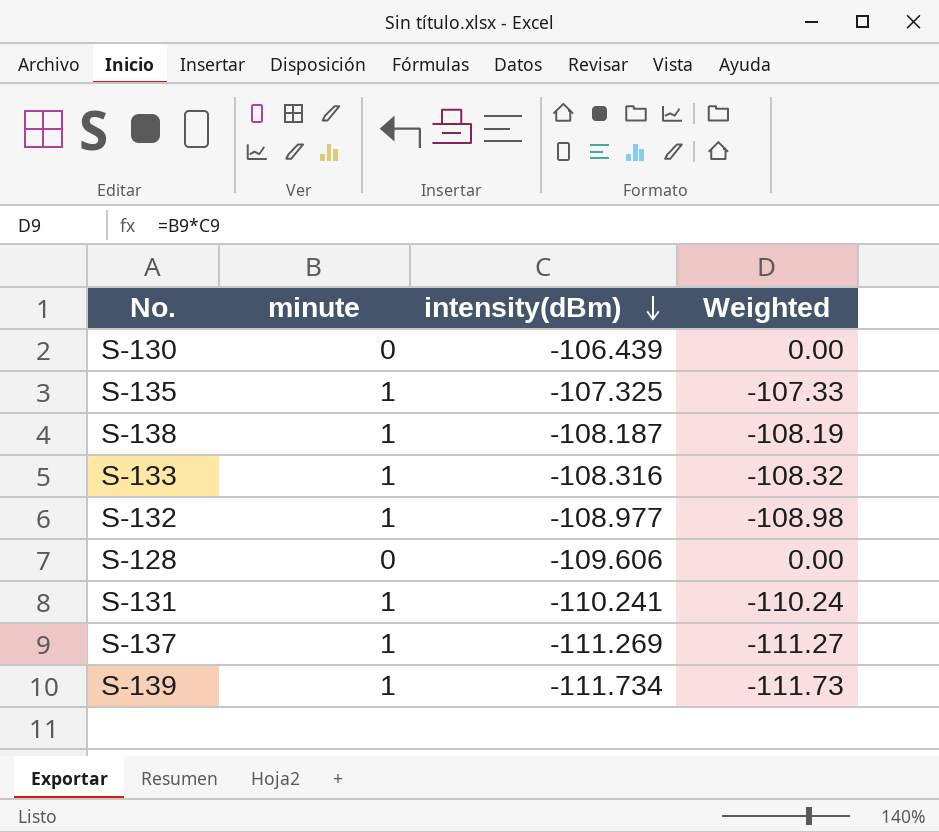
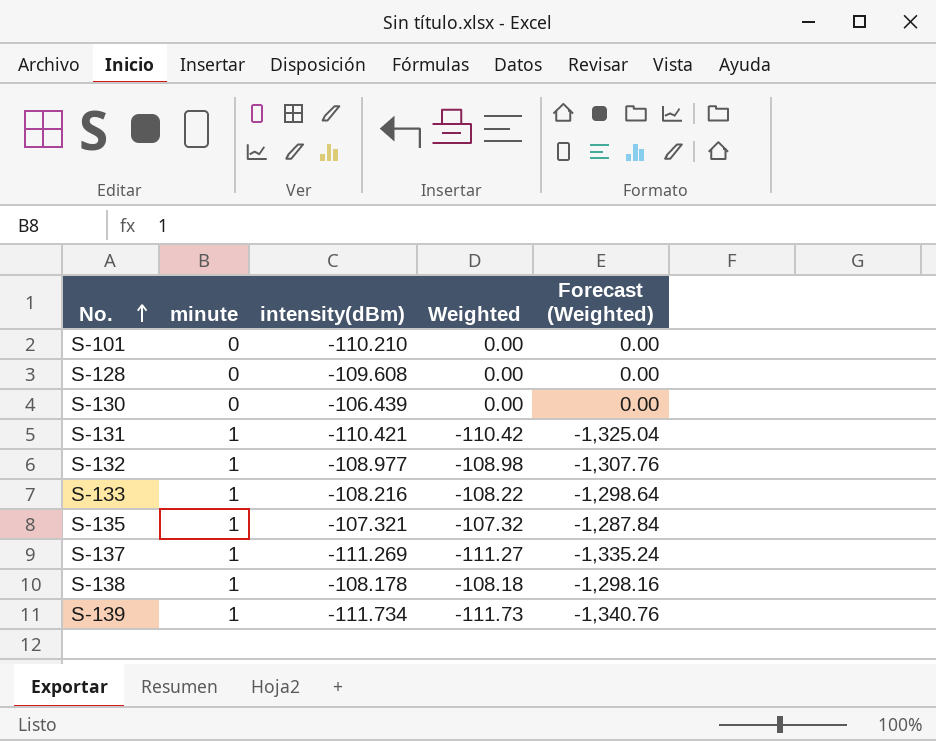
row order: intensity(dBm) descending -> No. ascending
column Forecast (Weighted) | formula: none -> [Weighted] * 12
row S-101: none -> 0 | -110.210 | 0.00 | 0.00
S-128 | intensity(dBm): -109.606 -> -109.608
S-131 | intensity(dBm): -110.241 -> -110.421
S-131 | Weighted: -110.24 -> -110.42
S-133 | intensity(dBm): -108.316 -> -108.216
S-133 | Weighted: -108.32 -> -108.22
S-135 | intensity(dBm): -107.325 -> -107.321
S-135 | Weighted: -107.33 -> -107.32
S-138 | intensity(dBm): -108.187 -> -108.178
S-138 | Weighted: -108.19 -> -108.18

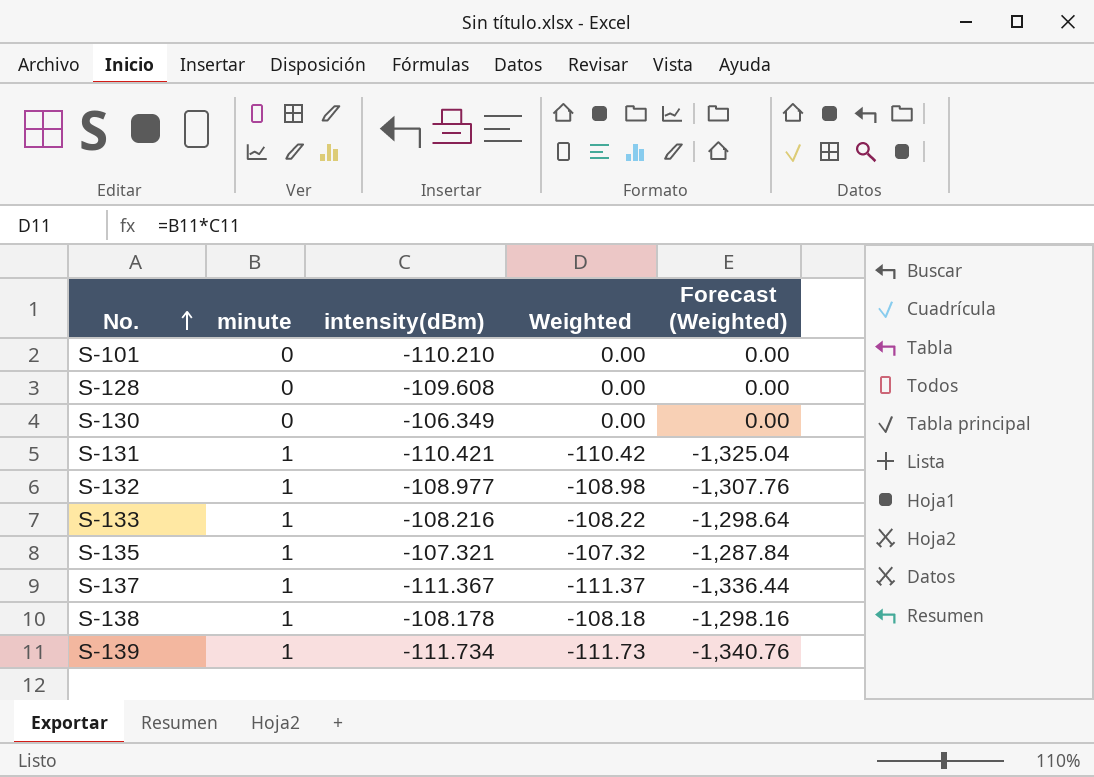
S-130 | intensity(dBm): -106.439 -> -106.349
S-137 | intensity(dBm): -111.269 -> -111.367
S-137 | Weighted: -111.27 -> -111.37
S-137 | Forecast (Weighted): -1,335.24 -> -1,336.44

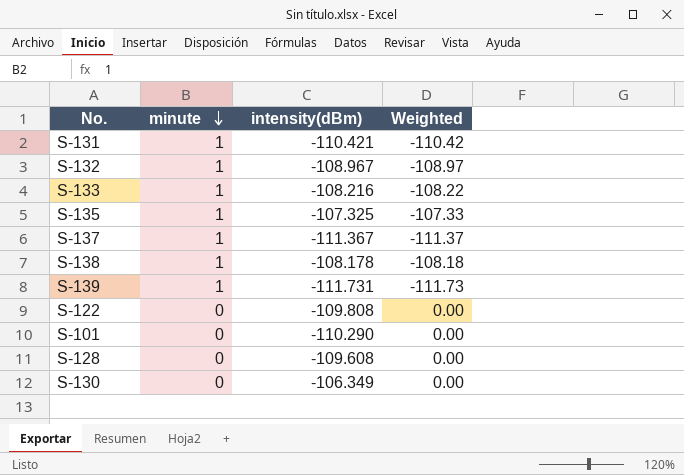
row order: No. ascending -> minute descending
column Forecast (Weighted) | formula: [Weighted] * 12 -> none
S-132 | intensity(dBm): -108.977 -> -108.967
S-132 | Weighted: -108.98 -> -108.97
S-135 | intensity(dBm): -107.321 -> -107.325
S-135 | Weighted: -107.32 -> -107.33
S-139 | intensity(dBm): -111.734 -> -111.731
row S-122: none -> 0 | -109.808 | 0.00
S-101 | intensity(dBm): -110.210 -> -110.290

